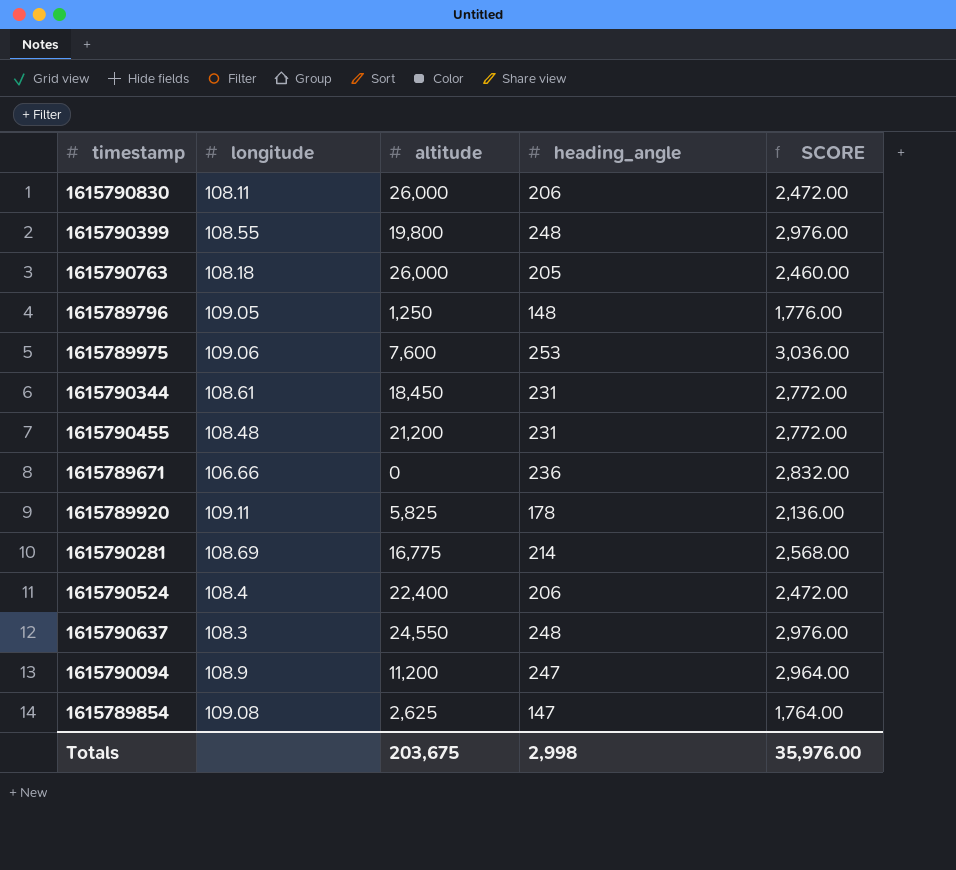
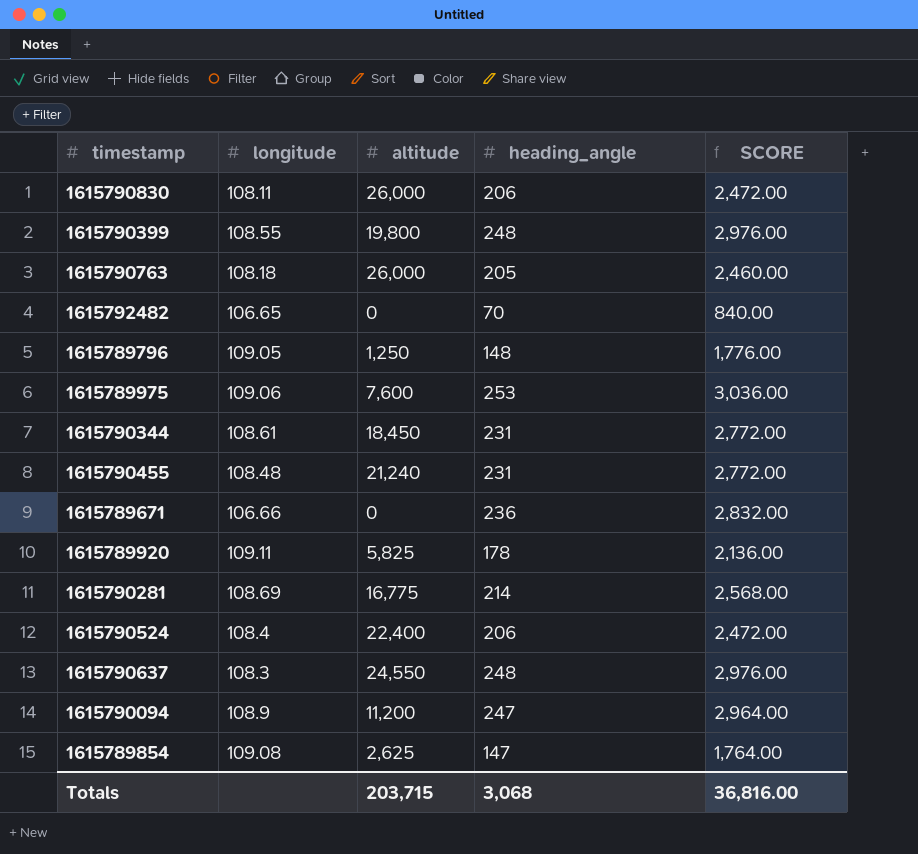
row 1615792482: none -> 106.65 | 0 | 70 | 840.00
1615790455 | altitude: 21,200 -> 21,240
Totals | altitude: 203,675 -> 203,715
Totals | heading_angle: 2,998 -> 3,068
Totals | SCORE: 35,976.00 -> 36,816.00

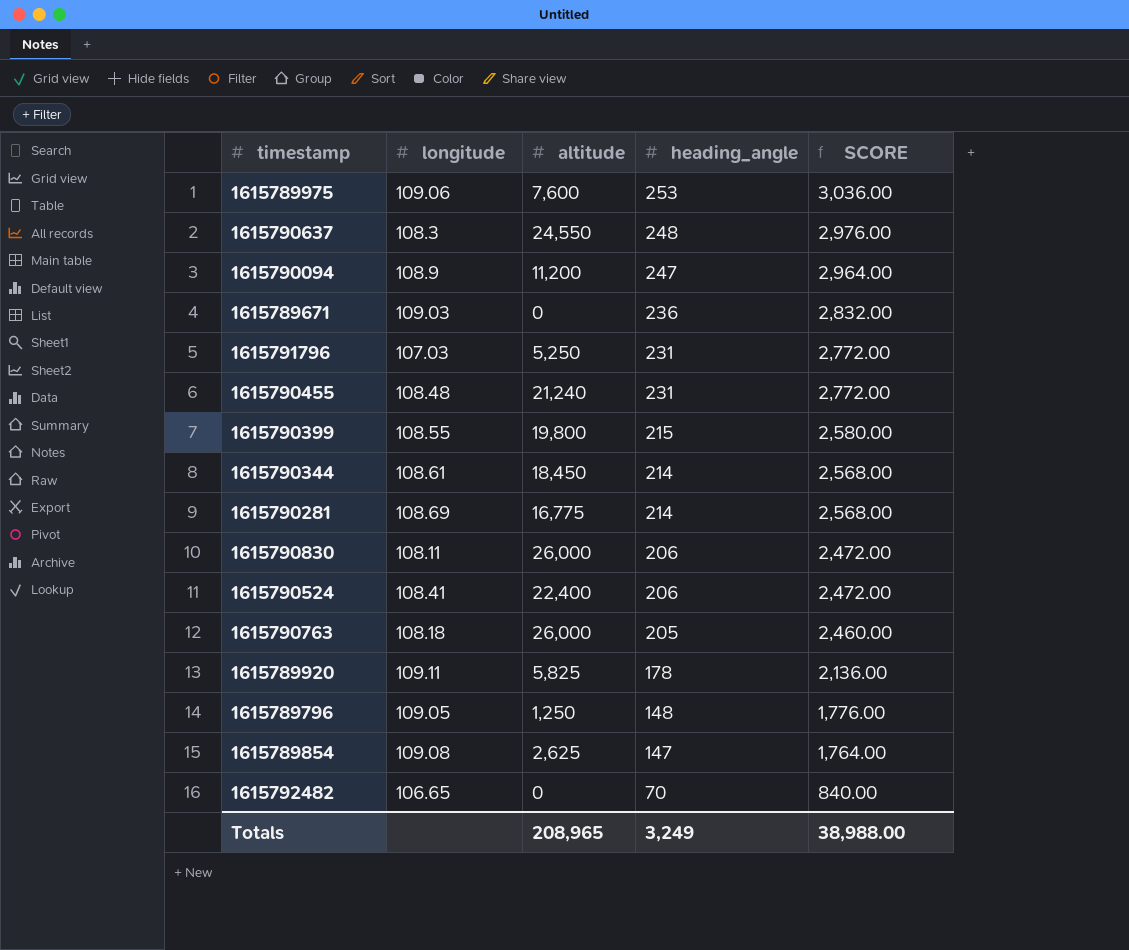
row order: none -> heading_angle descending
1615789671 | longitude: 106.66 -> 109.03
row 1615791796: none -> 107.03 | 5,250 | 231 | 2,772.00
1615790399 | heading_angle: 248 -> 215
1615790399 | SCORE: 2,976.00 -> 2,580.00
1615790344 | heading_angle: 231 -> 214
1615790344 | SCORE: 2,772.00 -> 2,568.00
1615790524 | longitude: 108.4 -> 108.41
Totals | altitude: 203,715 -> 208,965
Totals | heading_angle: 3,068 -> 3,249
Totals | SCORE: 36,816.00 -> 38,988.00

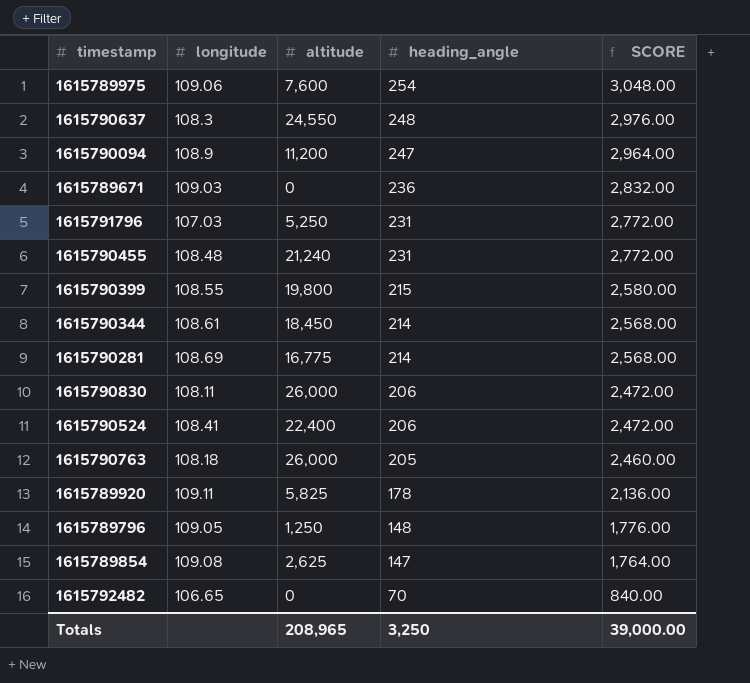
1615789975 | heading_angle: 253 -> 254
1615789975 | SCORE: 3,036.00 -> 3,048.00
Totals | heading_angle: 3,249 -> 3,250
Totals | SCORE: 38,988.00 -> 39,000.00

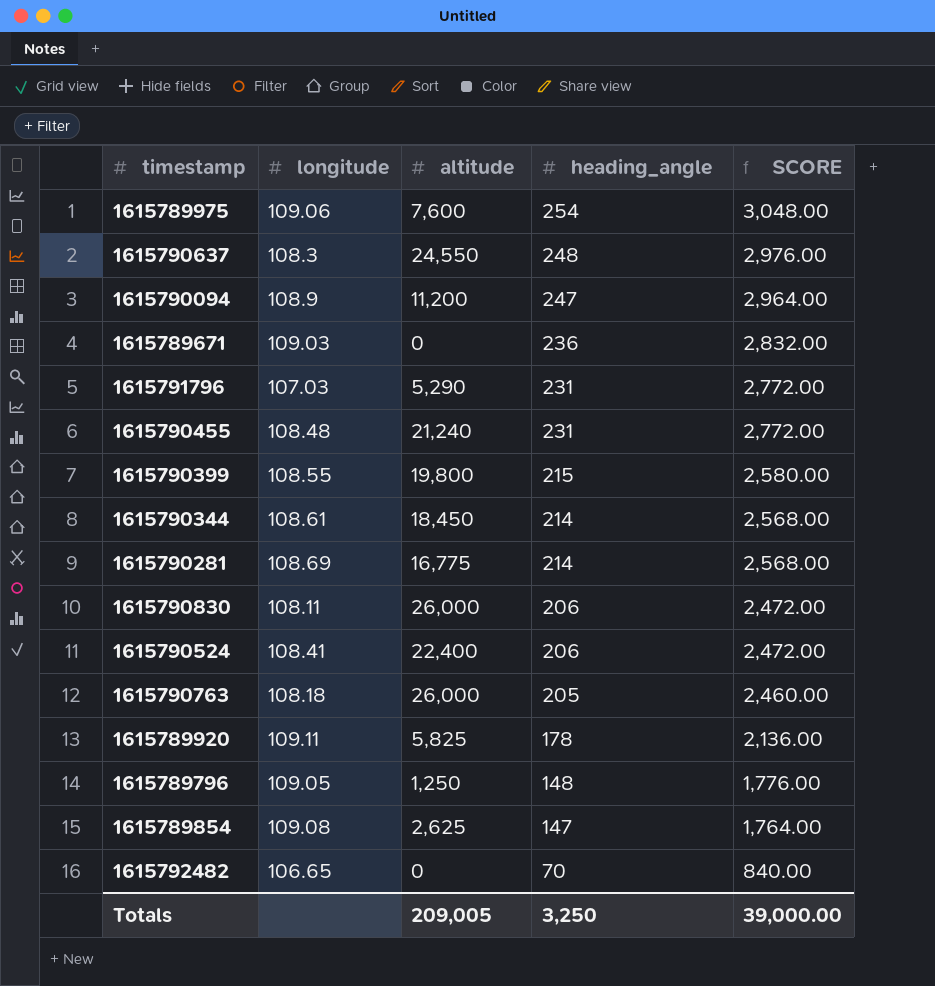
1615791796 | altitude: 5,250 -> 5,290
Totals | altitude: 208,965 -> 209,005

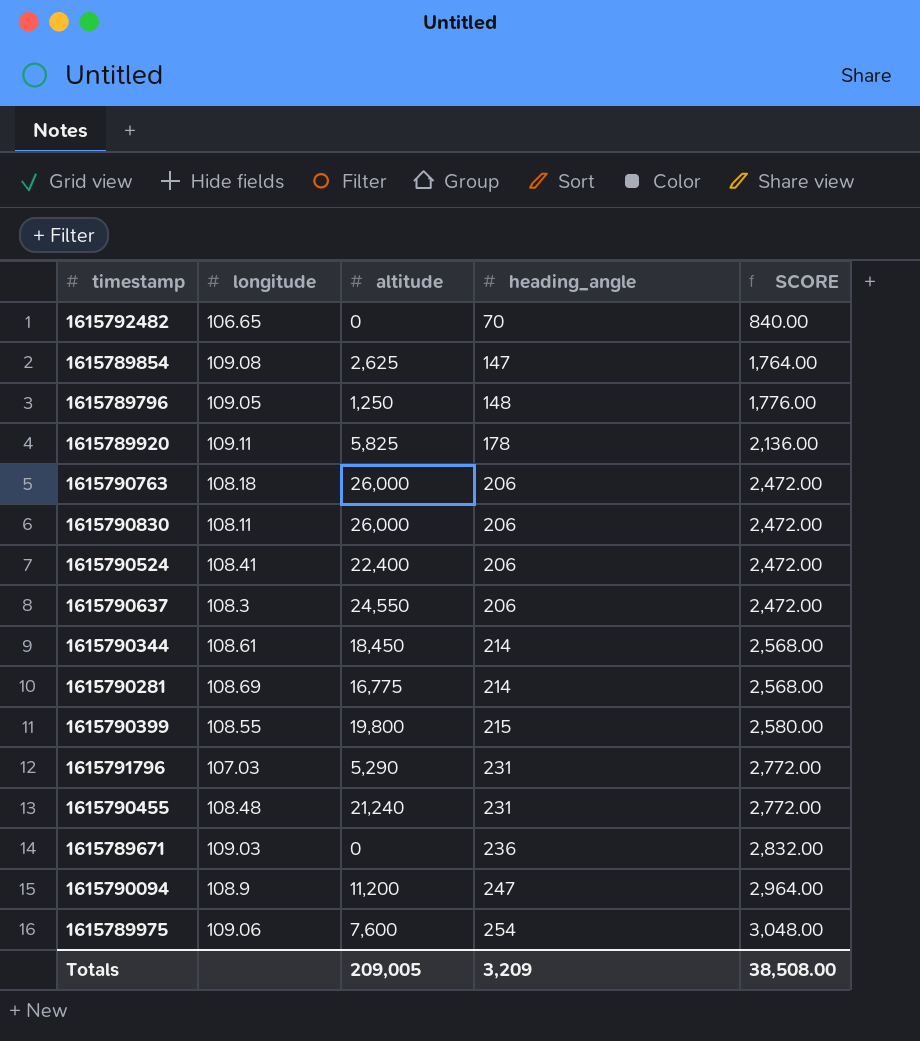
row order: heading_angle descending -> heading_angle ascending
1615790763 | heading_angle: 205 -> 206
1615790763 | SCORE: 2,460.00 -> 2,472.00
1615790637 | heading_angle: 248 -> 206
1615790637 | SCORE: 2,976.00 -> 2,472.00
Totals | heading_angle: 3,250 -> 3,209
Totals | SCORE: 39,000.00 -> 38,508.00

